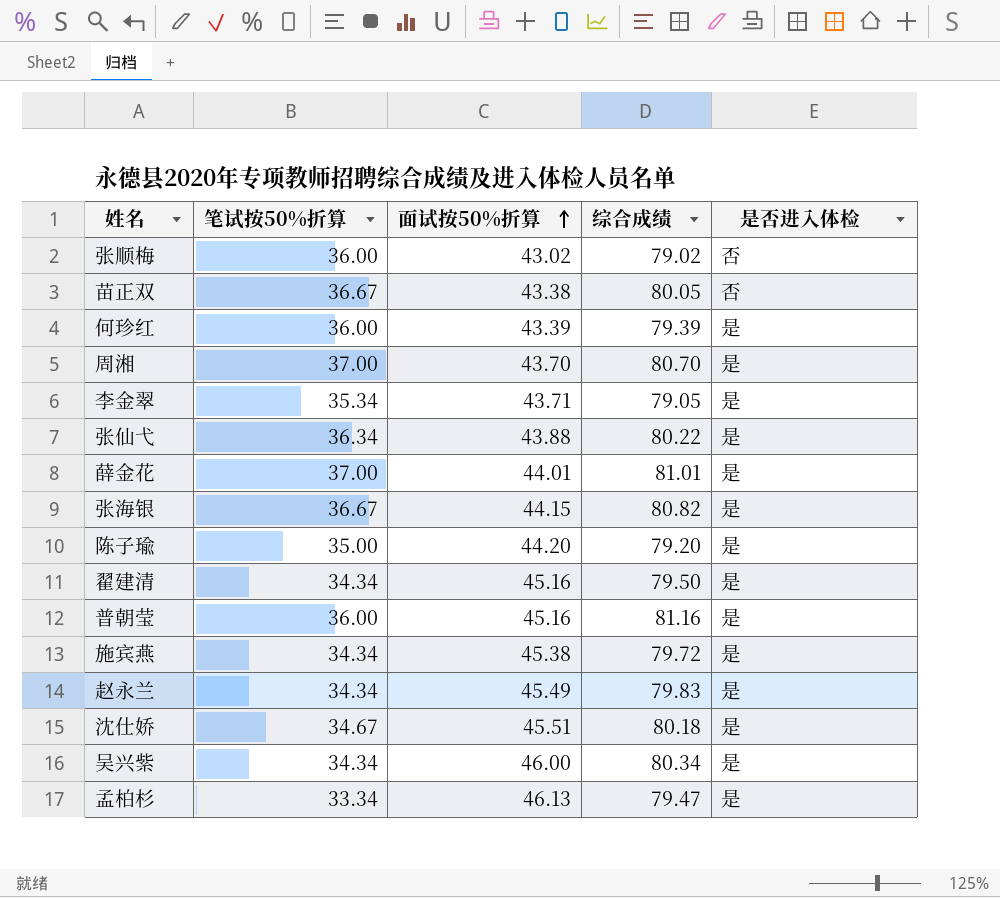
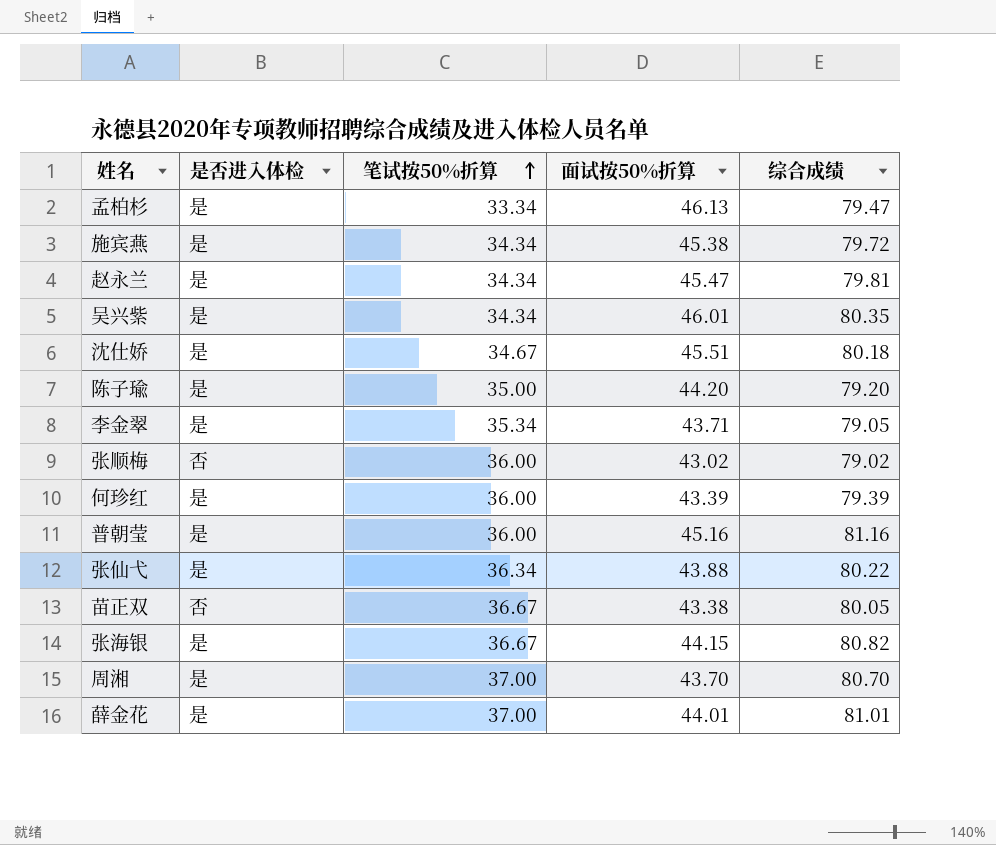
row order: 面试按50%折算 ascending -> 笔试按50%折算 ascending
column 是否进入体检 | position: 5 -> 2
row 翟建清: 34.34 | 45.16 | 79.50 | 是 -> none
赵永兰 | 面试按50%折算: 45.49 -> 45.47
赵永兰 | 综合成绩: 79.83 -> 79.81
吴兴紫 | 面试按50%折算: 46.00 -> 46.01
吴兴紫 | 综合成绩: 80.34 -> 80.35

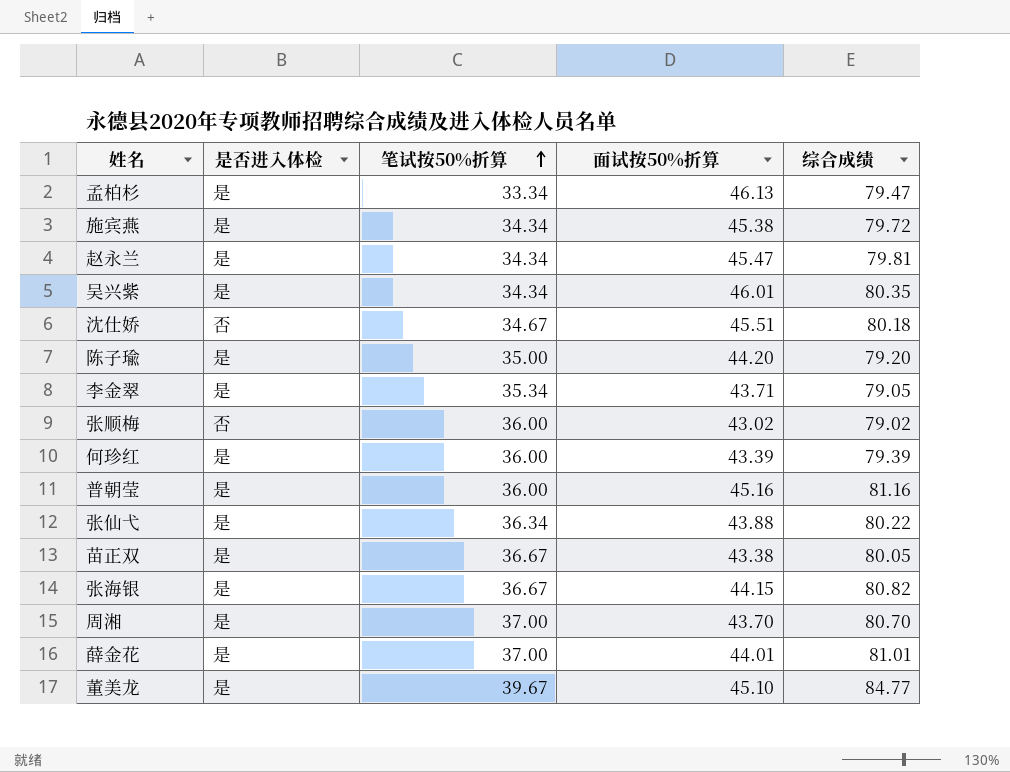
沈仕娇 | 是否进入体检: 是 -> 否
苗正双 | 是否进入体检: 否 -> 是
row 董美龙: none -> 是 | 39.67 | 45.10 | 84.77

